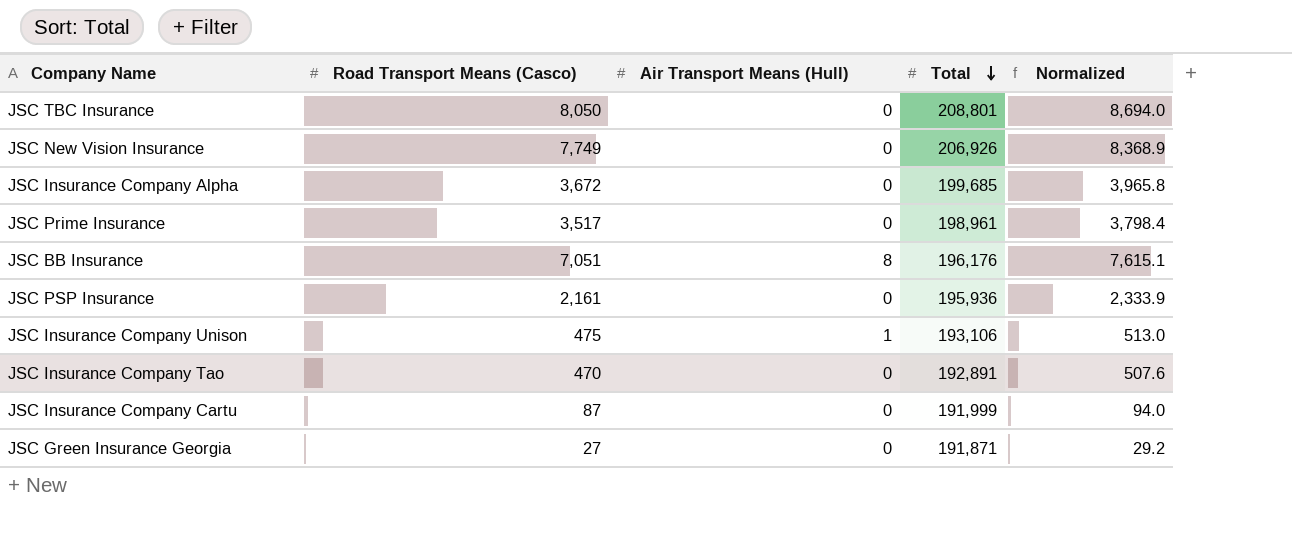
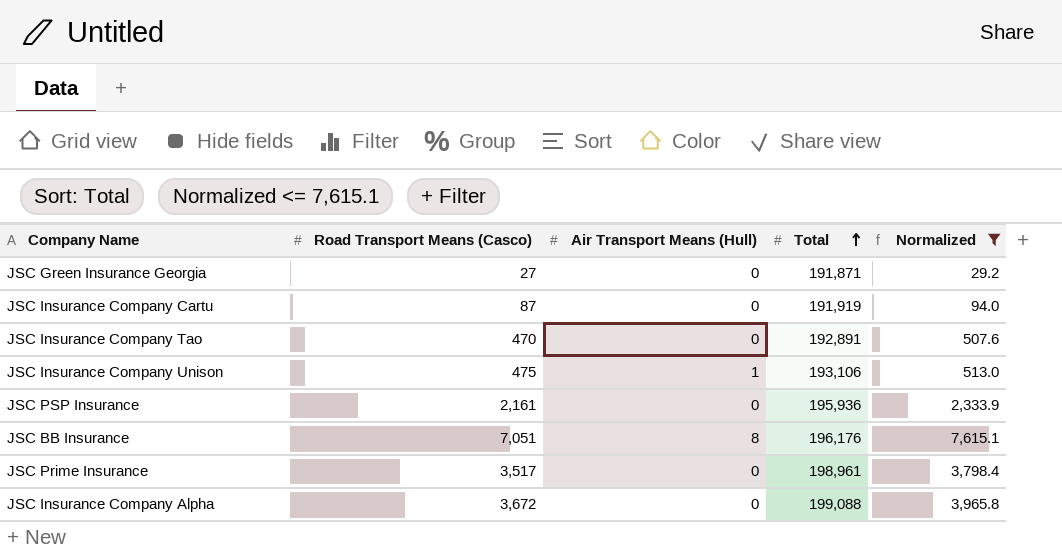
filter: none -> Normalized <= 7,615.1
row order: Total descending -> Total ascending
JSC Insurance Company Cartu | Total: 191,999 -> 191,919
JSC Insurance Company Alpha | Total: 199,685 -> 199,088

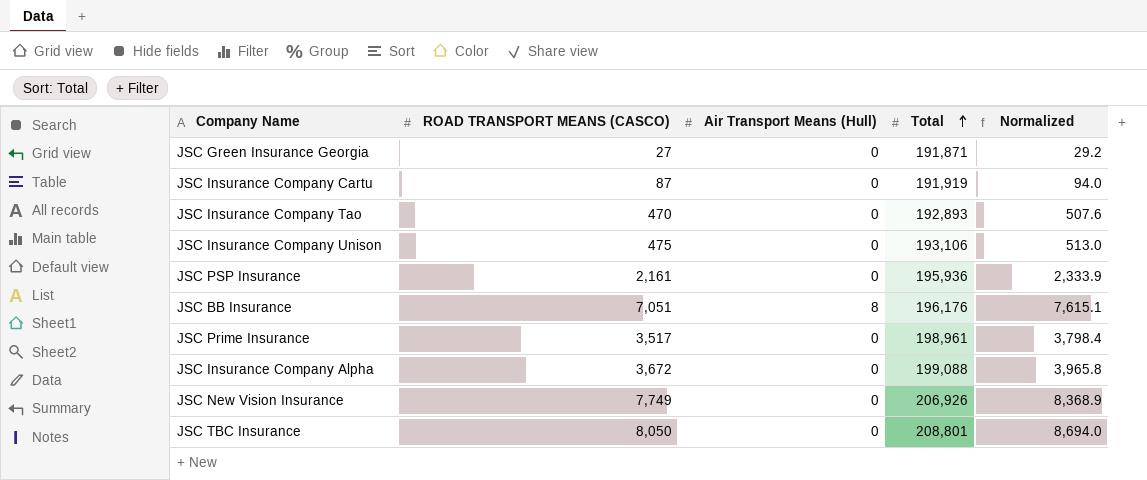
filter: Normalized <= 7,615.1 -> none
column name: Road Transport Means (Casco) -> ROAD TRANSPORT MEANS (CASCO)
JSC Insurance Company Tao | Total: 192,891 -> 192,893
JSC Insurance Company Unison | Air Transport Means (Hull): 1 -> 0

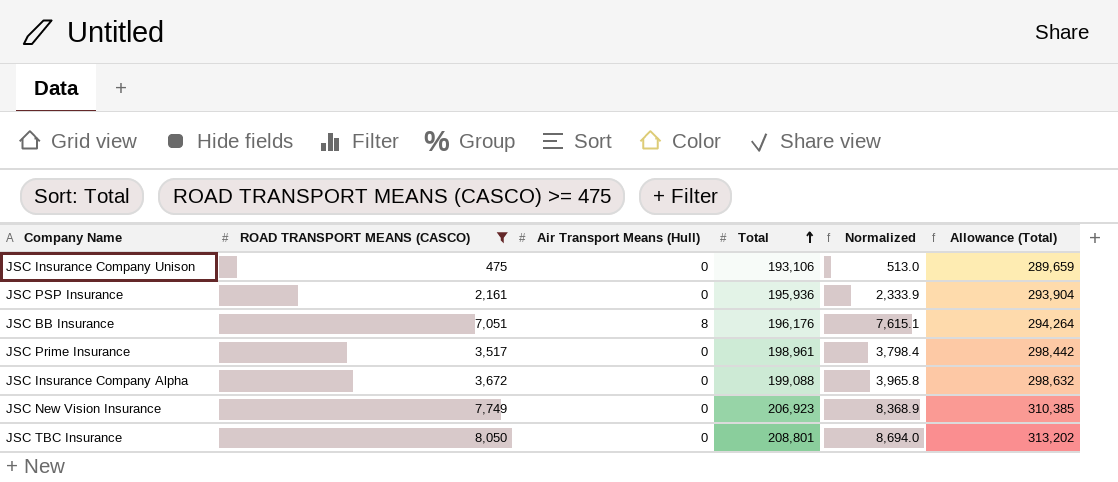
filter: none -> ROAD TRANSPORT MEANS (CASCO) >= 475
column Allowance (Total) | formula: none -> [Total] * 1.5
JSC New Vision Insurance | Total: 206,926 -> 206,923

